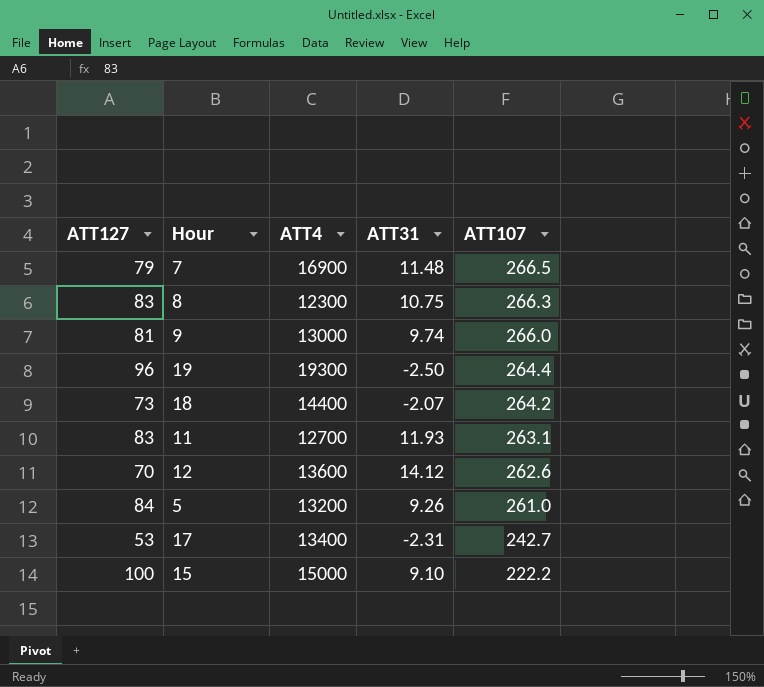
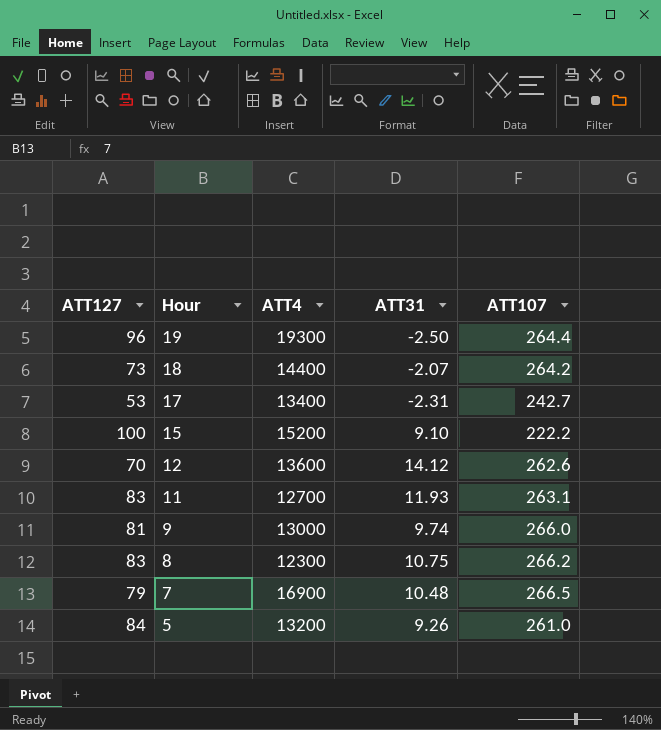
row order: ATT107 descending -> Hour descending
15 | ATT4: 15000 -> 15200
8 | ATT107: 266.3 -> 266.2
7 | ATT31: 11.48 -> 10.48

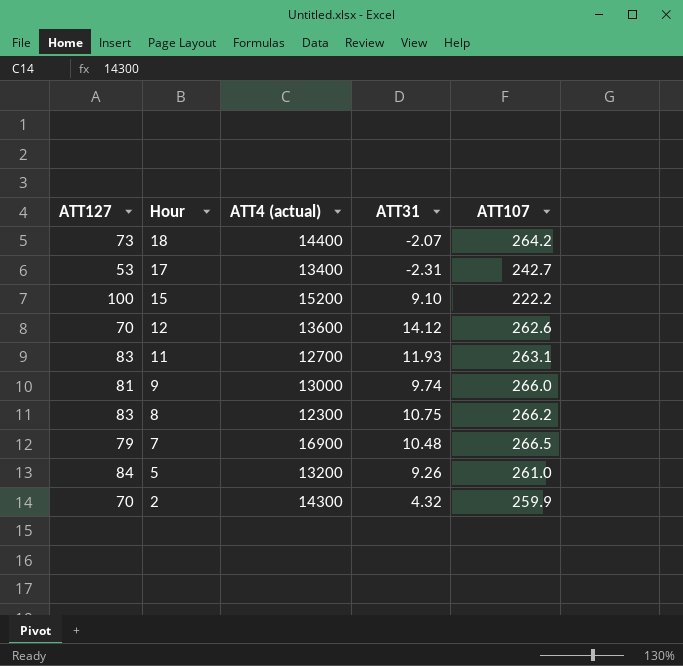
column name: ATT4 -> ATT4 (actual)
row 19: 96 | 19300 | -2.50 | 264.4 -> none
row 2: none -> 70 | 14300 | 4.32 | 259.9

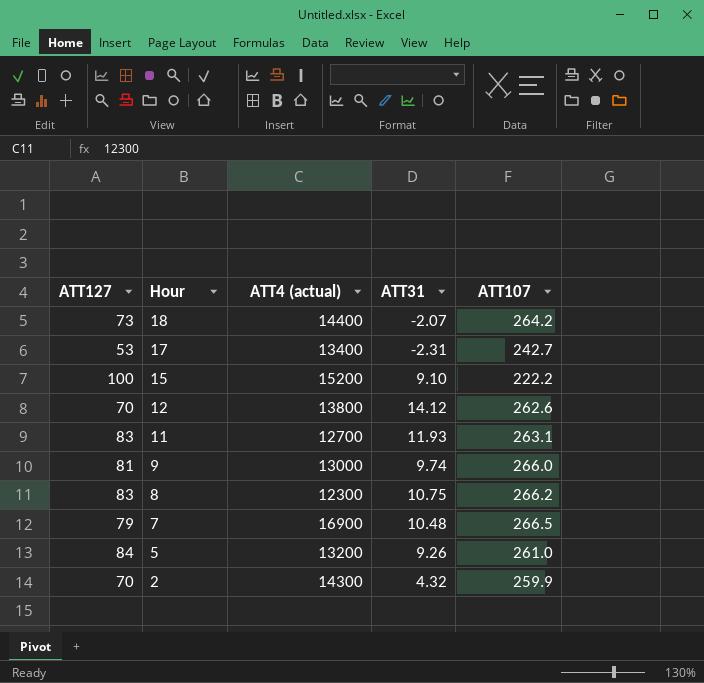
12 | ATT4 (actual): 13600 -> 13800

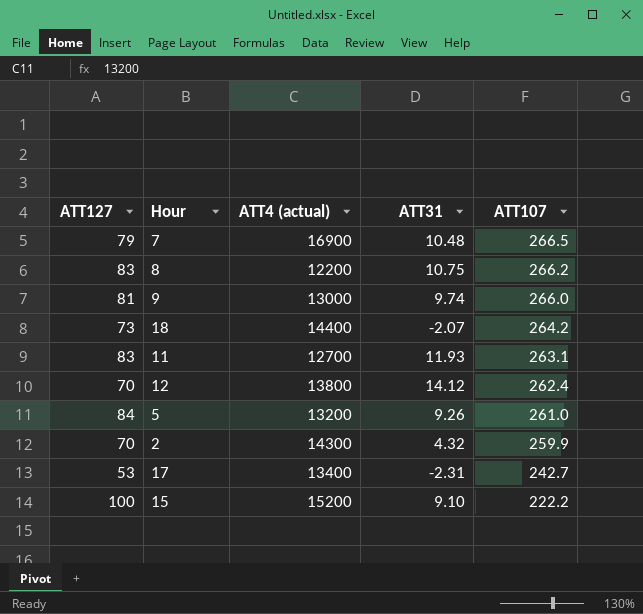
row order: Hour descending -> ATT107 descending
8 | ATT4 (actual): 12300 -> 12200
12 | ATT107: 262.6 -> 262.4

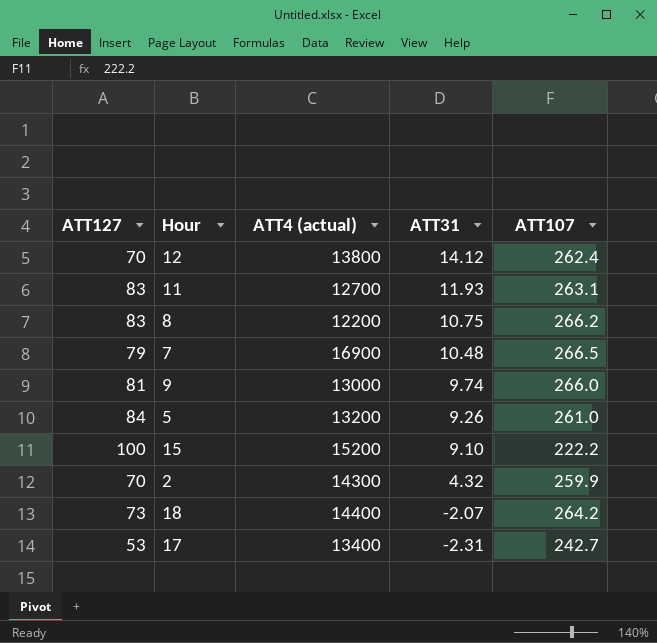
row order: ATT107 descending -> ATT31 descending

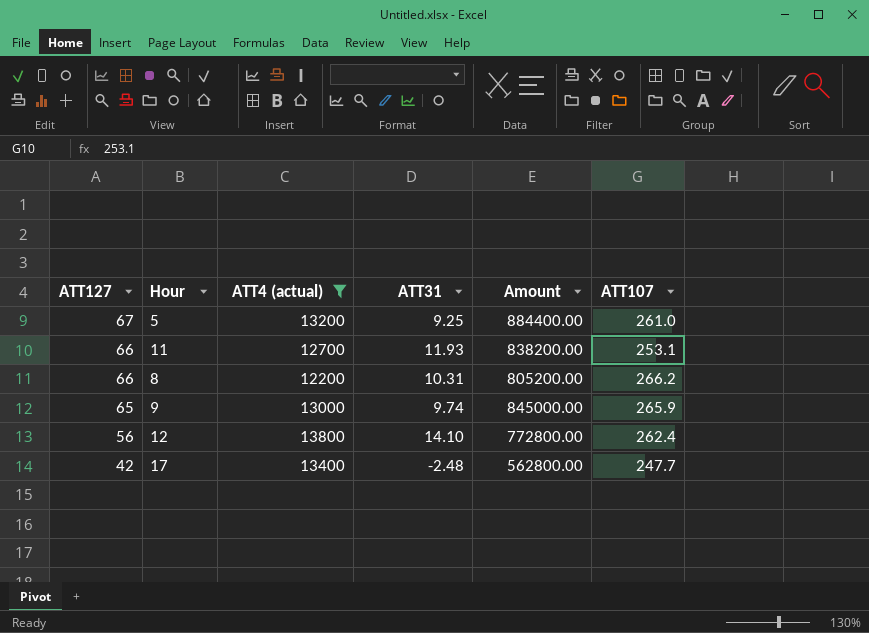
filter: none -> ATT4 (actual) <= 13800
row order: ATT31 descending -> ATT127 descending
column Amount | formula: none -> [ATT127] * [ATT4 (actual)]
5 | ATT127: 84 -> 67
5 | ATT31: 9.26 -> 9.25
11 | ATT127: 83 -> 66
11 | ATT107: 263.1 -> 253.1
8 | ATT127: 83 -> 66
8 | ATT31: 10.75 -> 10.31
9 | ATT127: 81 -> 65
9 | ATT107: 266.0 -> 265.9
12 | ATT127: 70 -> 56
12 | ATT31: 14.12 -> 14.10
17 | ATT127: 53 -> 42
17 | ATT31: -2.31 -> -2.48
17 | ATT107: 242.7 -> 247.7

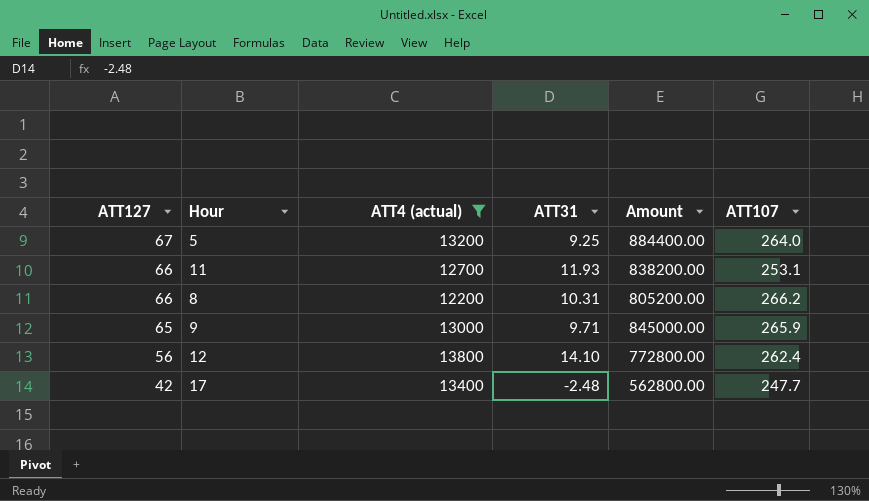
5 | ATT107: 261.0 -> 264.0
9 | ATT31: 9.74 -> 9.71

